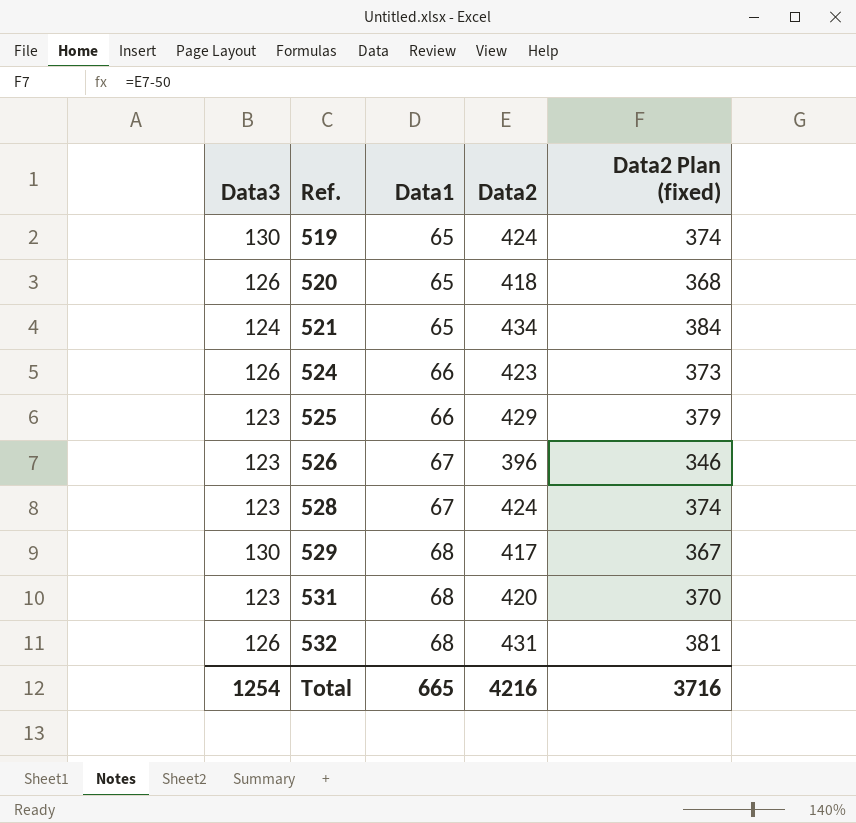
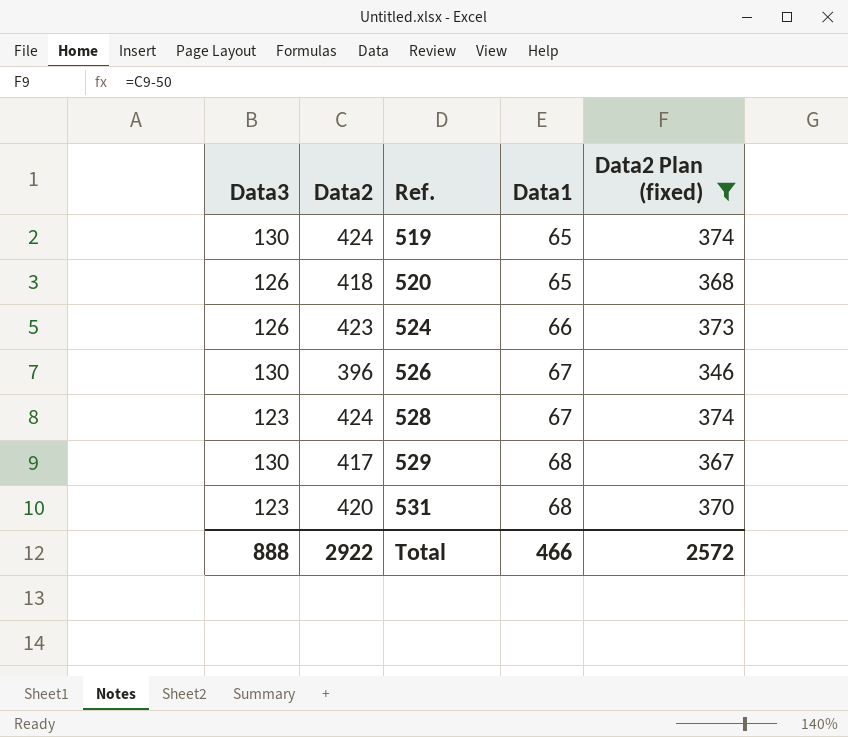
filter: none -> Data2 Plan (fixed) <= 374
column Data2 | position: 4 -> 2
526 | Data3: 123 -> 130
Total | Data3: 1254 -> 888
Total | Data2: 4216 -> 2922
Total | Data1: 665 -> 466
Total | Data2 Plan (fixed): 3716 -> 2572

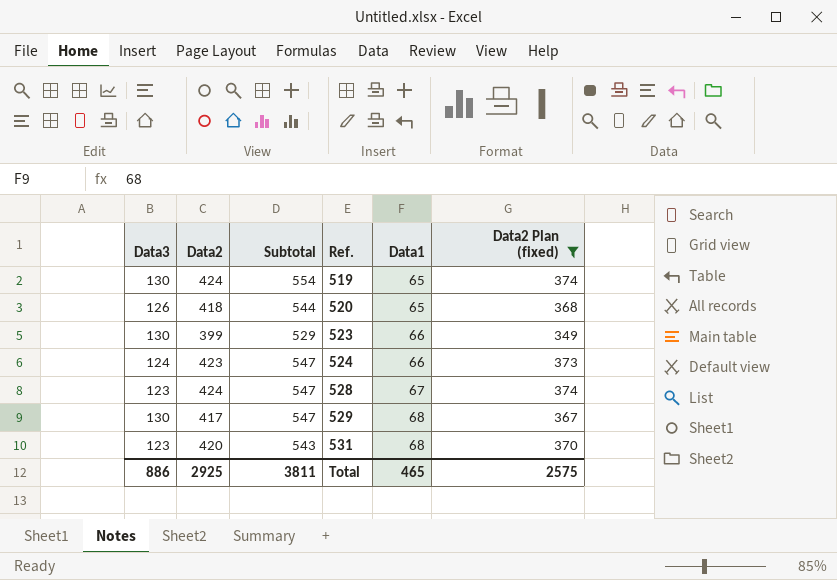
column Subtotal | formula: none -> [Data3] + [Data2]
row 526: 130 | 396 | 67 | 346 -> none
row 523: none -> 130 | 399 | 529 | 66 | 349
524 | Data3: 126 -> 124
Total | Data3: 888 -> 886
Total | Data2: 2922 -> 2925
Total | Data1: 466 -> 465
Total | Data2 Plan (fixed): 2572 -> 2575

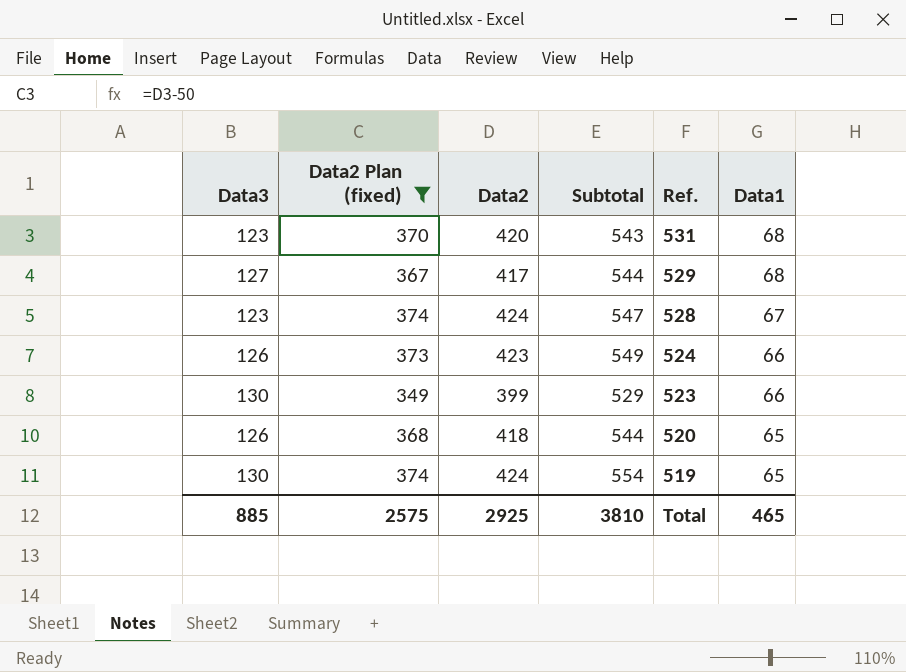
row order: Ref. ascending -> Ref. descending
column Data2 Plan (fixed) | position: 6 -> 2
529 | Data3: 130 -> 127
529 | Subtotal: 547 -> 544
524 | Data3: 124 -> 126
524 | Subtotal: 547 -> 549
Total | Data3: 886 -> 885
Total | Subtotal: 3811 -> 3810

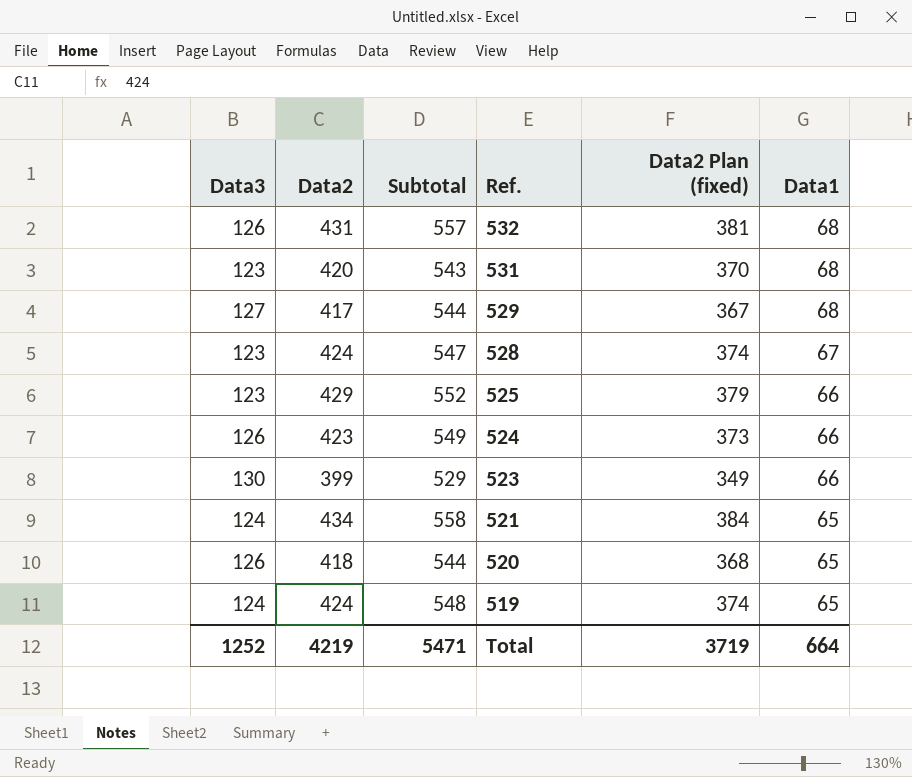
filter: Data2 Plan (fixed) <= 374 -> none
column Data2 Plan (fixed) | position: 2 -> 5
519 | Data3: 130 -> 124
519 | Subtotal: 554 -> 548
Total | Data3: 885 -> 1252
Total | Data2: 2925 -> 4219
Total | Subtotal: 3810 -> 5471
Total | Data2 Plan (fixed): 2575 -> 3719
Total | Data1: 465 -> 664

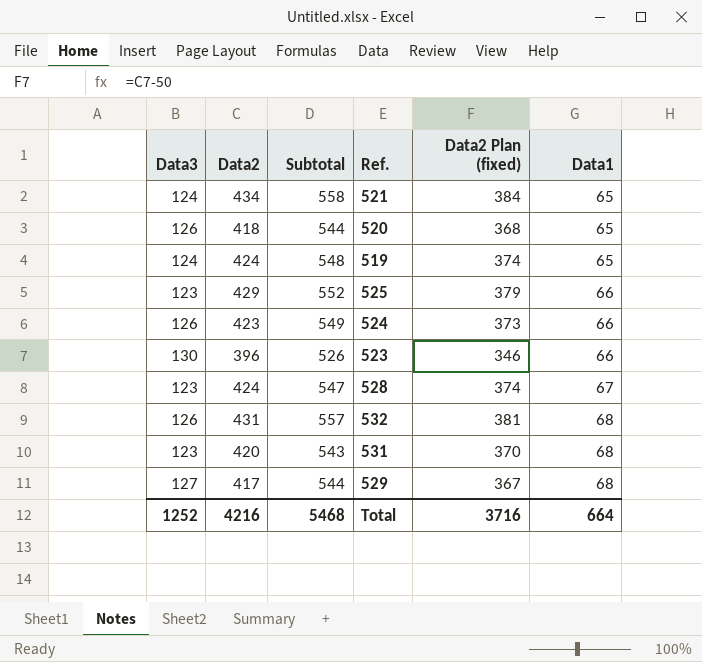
row order: Ref. descending -> Data1 ascending
523 | Data2: 399 -> 396
523 | Subtotal: 529 -> 526
523 | Data2 Plan (fixed): 349 -> 346
Total | Data2: 4219 -> 4216
Total | Subtotal: 5471 -> 5468
Total | Data2 Plan (fixed): 3719 -> 3716

